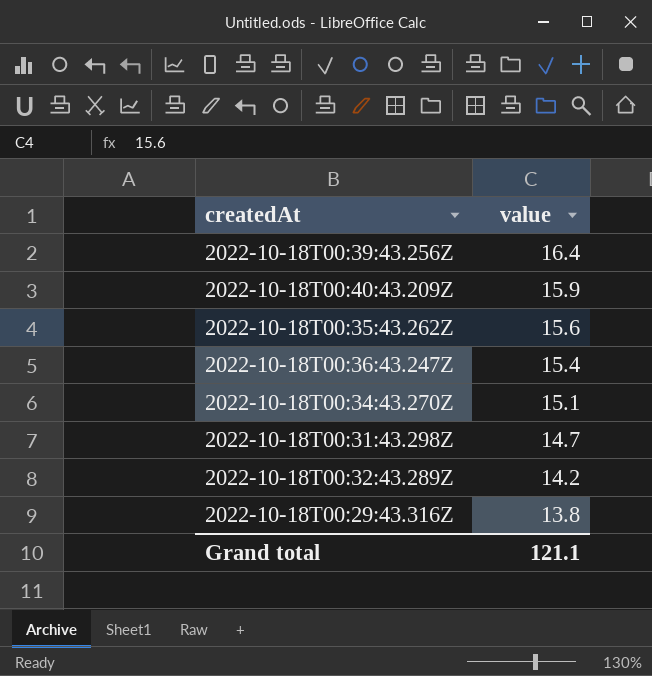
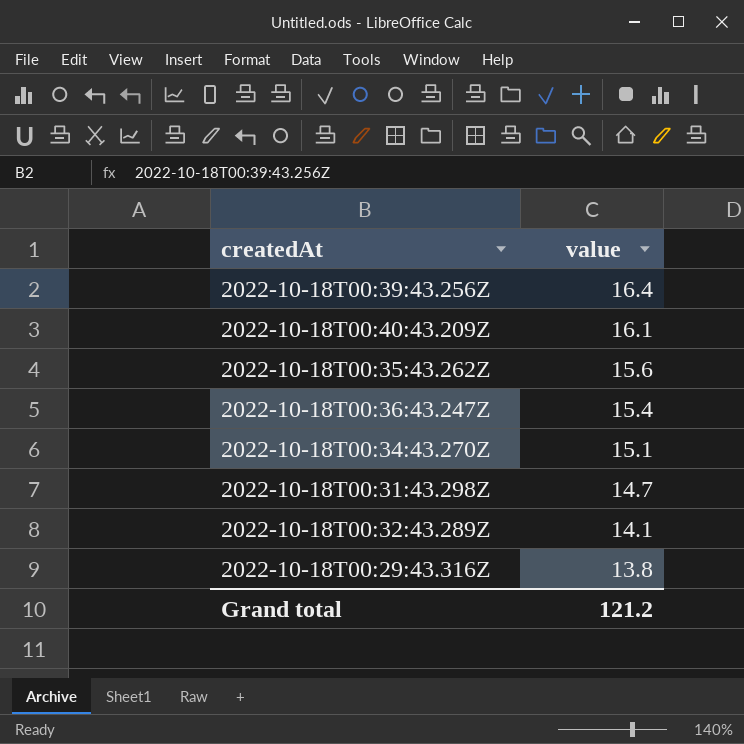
2022-10-18T00:40:43.209Z | value: 15.9 -> 16.1
2022-10-18T00:32:43.289Z | value: 14.2 -> 14.1
Grand total | value: 121.1 -> 121.2

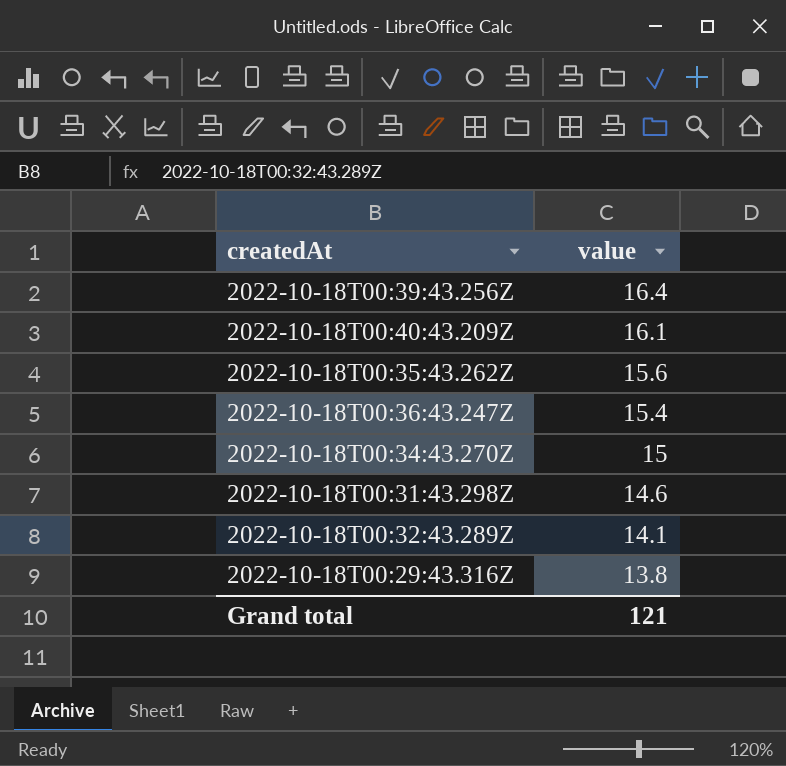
2022-10-18T00:34:43.270Z | value: 15.1 -> 15
2022-10-18T00:31:43.298Z | value: 14.7 -> 14.6
Grand total | value: 121.2 -> 121

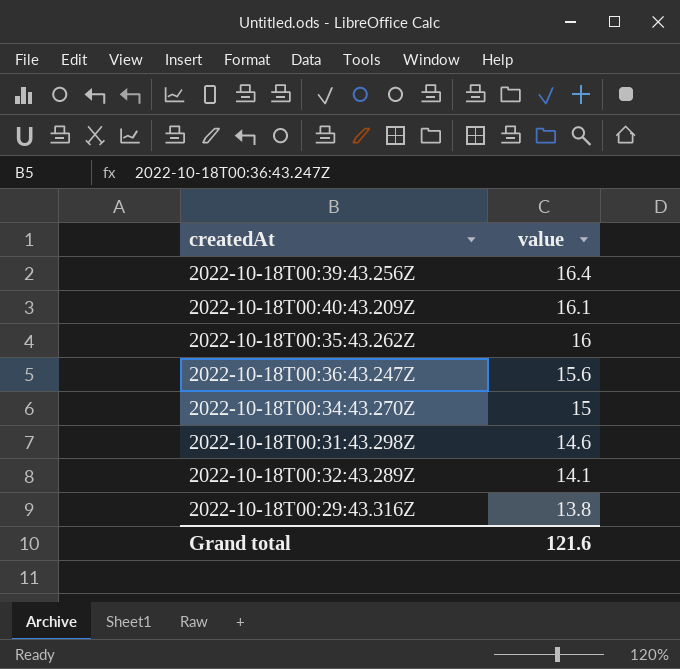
2022-10-18T00:35:43.262Z | value: 15.6 -> 16
2022-10-18T00:36:43.247Z | value: 15.4 -> 15.6
Grand total | value: 121 -> 121.6

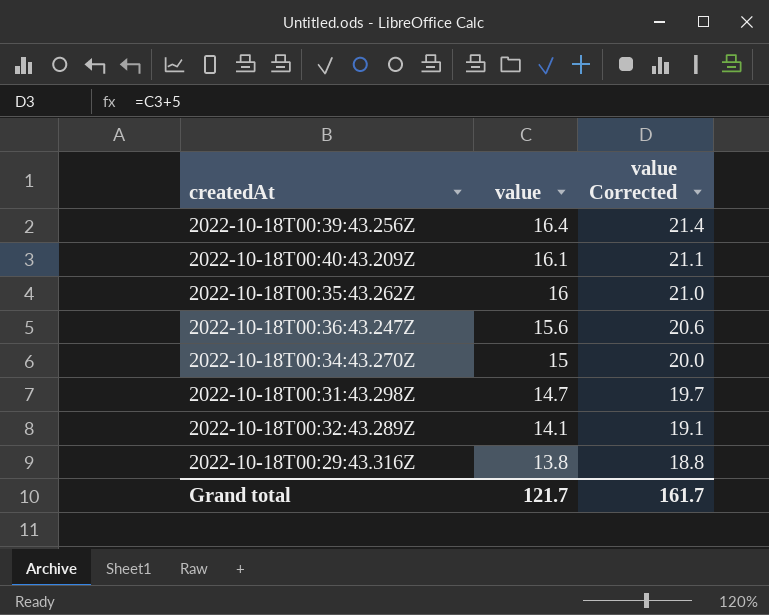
column value Corrected | formula: none -> [value] + 5
2022-10-18T00:31:43.298Z | value: 14.6 -> 14.7
Grand total | value: 121.6 -> 121.7

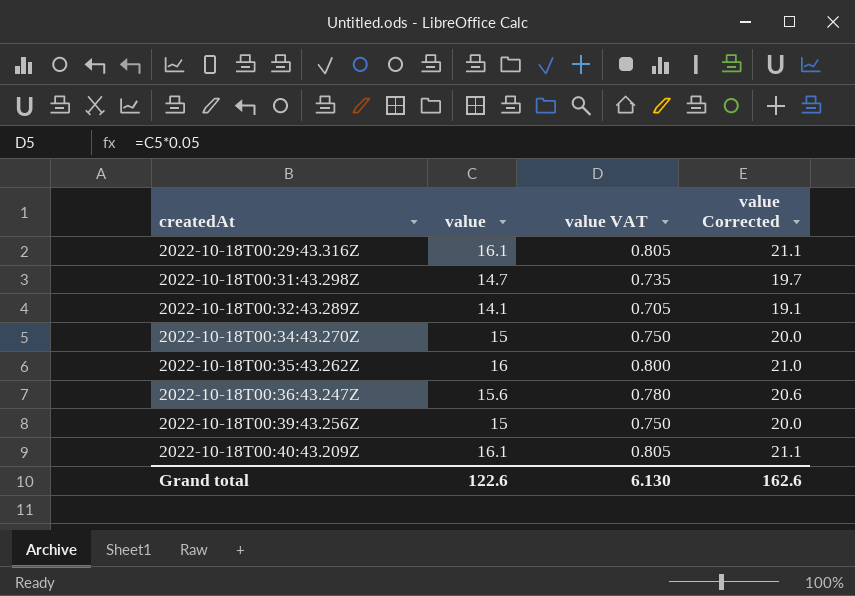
row order: value descending -> createdAt ascending
column value VAT | formula: none -> [value] * 0.05
2022-10-18T00:29:43.316Z | value: 13.8 -> 16.1
2022-10-18T00:29:43.316Z | value Corrected: 18.8 -> 21.1
2022-10-18T00:39:43.256Z | value: 16.4 -> 15
2022-10-18T00:39:43.256Z | value Corrected: 21.4 -> 20.0
Grand total | value: 121.7 -> 122.6
Grand total | value Corrected: 161.7 -> 162.6

